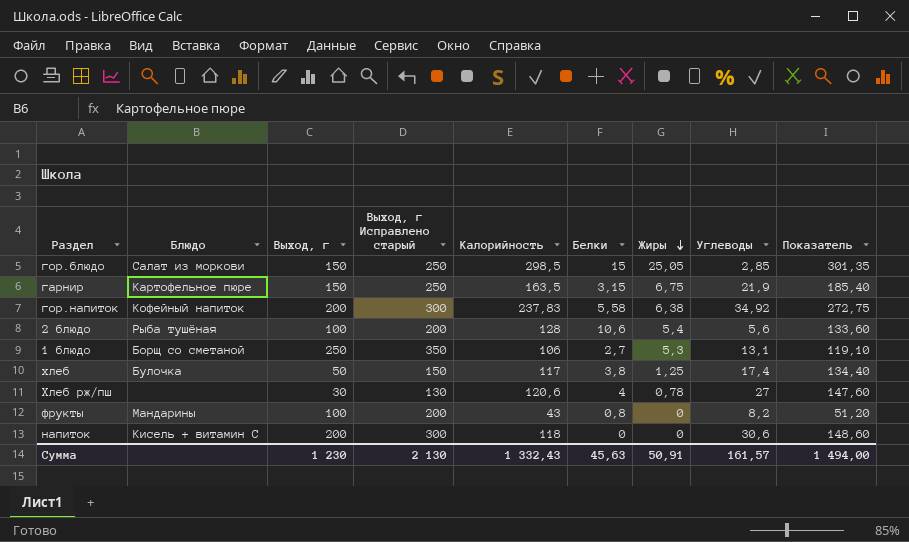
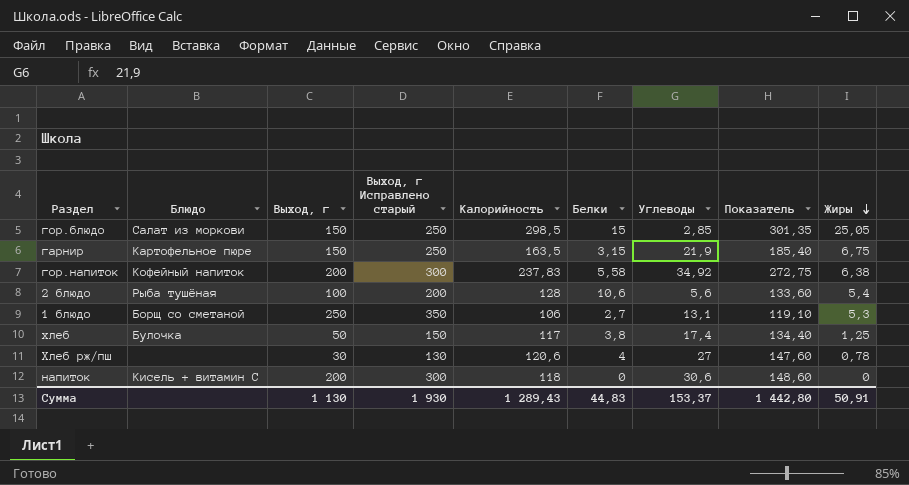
column Жиры | position: 7 -> 9
row фрукты: Мандарины | 100 | 200 | 43 | 0,8 | 0 | 8,2 | 51,20 -> none
Сумма | Выход, г: 1 230 -> 1 130
Сумма | Выход, г Исправлено старый: 2 130 -> 1 930
Сумма | Калорийность: 1 332,43 -> 1 289,43
Сумма | Белки: 45,63 -> 44,83
Сумма | Углеводы: 161,57 -> 153,37
Сумма | Показатель: 1 494,00 -> 1 442,80

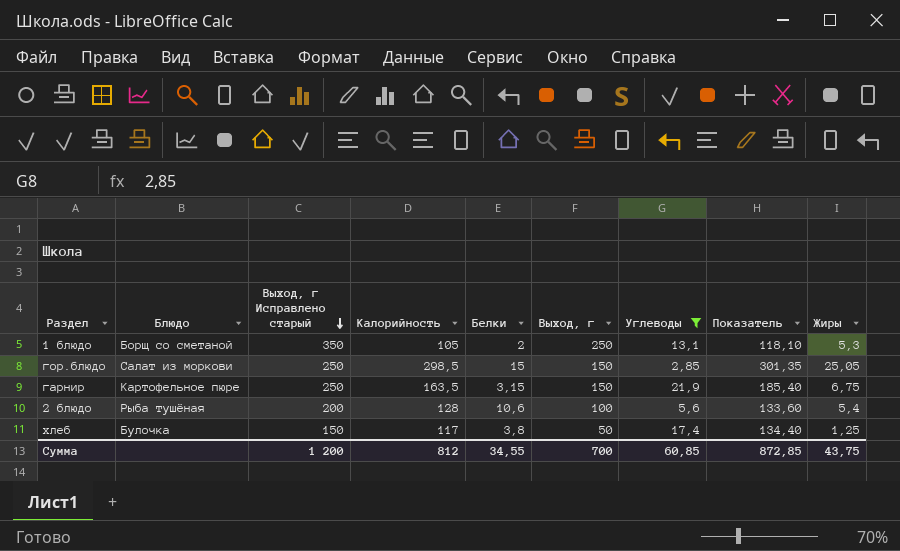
filter: none -> Углеводы <= 21,9
row order: Жиры descending -> Выход, г Исправлено старый descending
column Выход, г | position: 3 -> 6
1 блюдо | Калорийность: 106 -> 105
1 блюдо | Белки: 2,7 -> 2
1 блюдо | Показатель: 119,10 -> 118,10
Сумма | Выход, г Исправлено старый: 1 930 -> 1 200
Сумма | Калорийность: 1 289,43 -> 812
Сумма | Белки: 44,83 -> 34,55
Сумма | Выход, г: 1 130 -> 700
Сумма | Углеводы: 153,37 -> 60,85
Сумма | Показатель: 1 442,80 -> 872,85
Сумма | Жиры: 50,91 -> 43,75

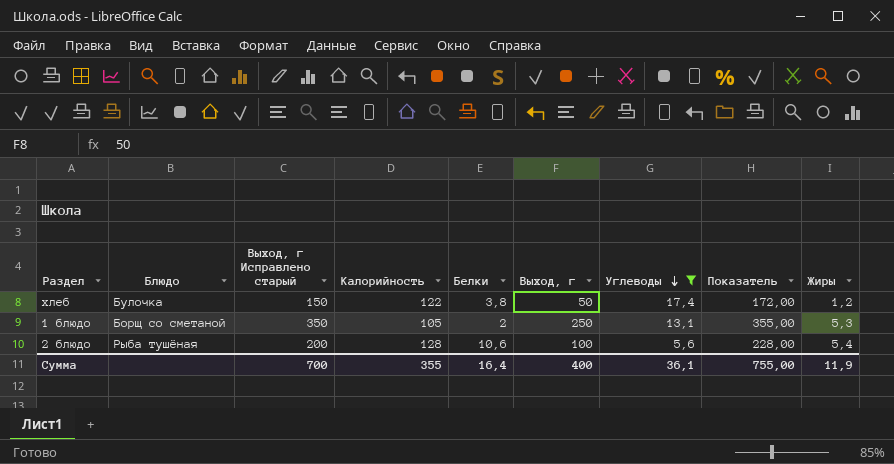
row order: Выход, г Исправлено старый descending -> Углеводы descending
column Показатель | formula: [Калорийность] + [Углеводы] -> [Калорийность] + [Выход, г]
row гор.блюдо: Салат из моркови | 250 | 298,5 | 15 | 150 | 2,85 | 301,35 | 25,05 -> none
row гарнир: Картофельное пюре | 250 | 163,5 | 3,15 | 150 | 21,9 | 185,40 | 6,75 -> none
хлеб | Калорийность: 117 -> 122
хлеб | Жиры: 1,25 -> 1,2
Сумма | Выход, г Исправлено старый: 1 200 -> 700
Сумма | Калорийность: 812 -> 355
Сумма | Белки: 34,55 -> 16,4
Сумма | Выход, г: 700 -> 400
Сумма | Углеводы: 60,85 -> 36,1
Сумма | Показатель: 872,85 -> 755,00
Сумма | Жиры: 43,75 -> 11,9

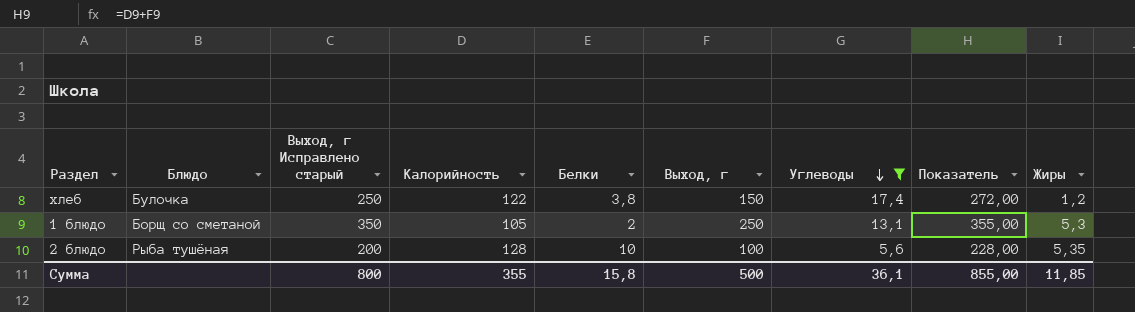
хлеб | Выход, г Исправлено старый: 150 -> 250
хлеб | Выход, г: 50 -> 150
хлеб | Показатель: 172,00 -> 272,00
2 блюдо | Белки: 10,6 -> 10
2 блюдо | Жиры: 5,4 -> 5,35
Сумма | Выход, г Исправлено старый: 700 -> 800
Сумма | Белки: 16,4 -> 15,8
Сумма | Выход, г: 400 -> 500
Сумма | Показатель: 755,00 -> 855,00
Сумма | Жиры: 11,9 -> 11,85

